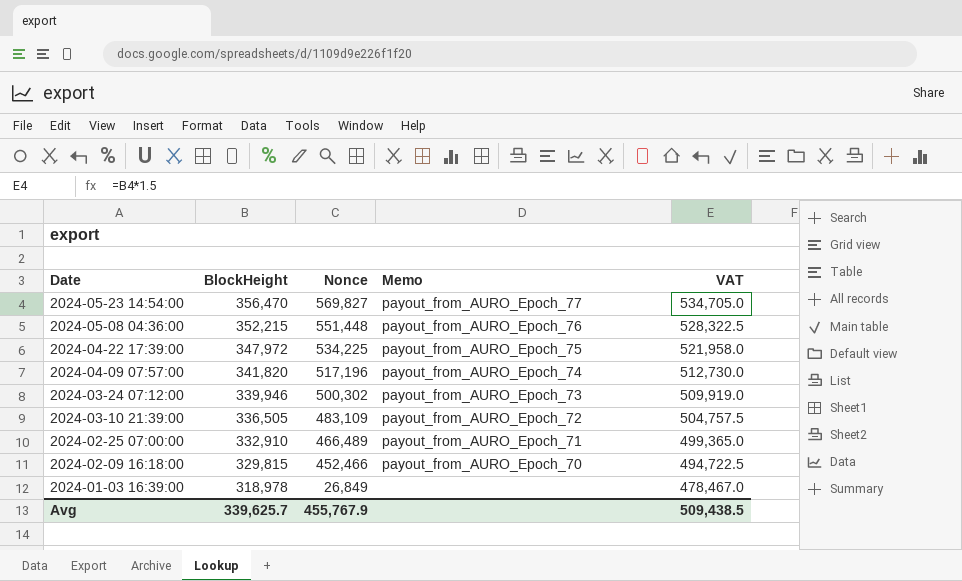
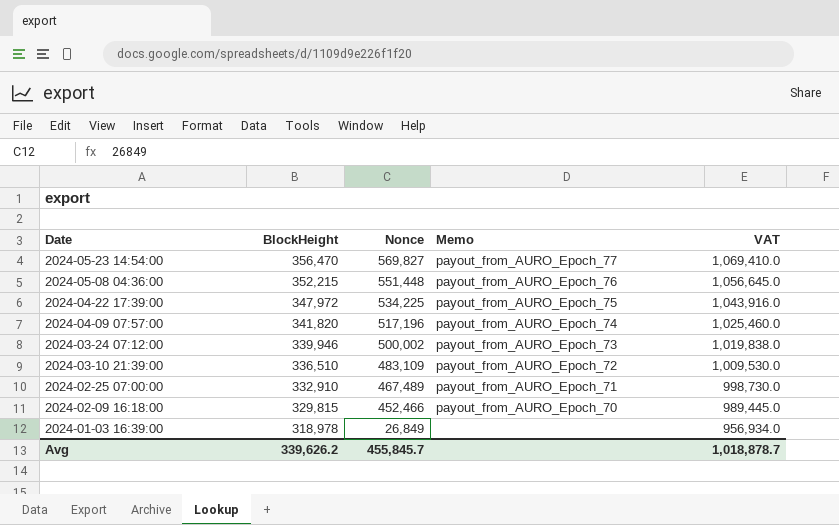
column VAT | formula: [BlockHeight] * 1.5 -> [BlockHeight] * 3
2024-03-24 07:12:00 | Nonce: 500,302 -> 500,002
2024-03-10 21:39:00 | BlockHeight: 336,505 -> 336,510
2024-02-25 07:00:00 | Nonce: 466,489 -> 467,489
Avg | BlockHeight: 339,625.7 -> 339,626.2
Avg | Nonce: 455,767.9 -> 455,845.7
Avg | VAT: 509,438.5 -> 1,018,878.7

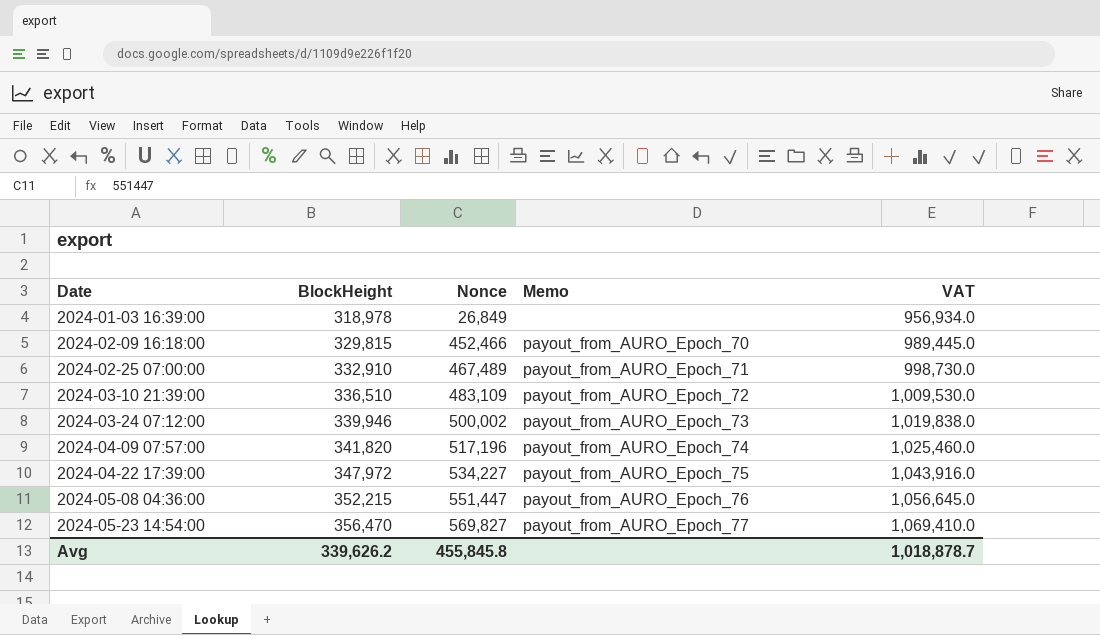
row order: Date descending -> Date ascending
2024-04-22 17:39:00 | Nonce: 534,225 -> 534,227
2024-05-08 04:36:00 | Nonce: 551,448 -> 551,447
Avg | Nonce: 455,845.7 -> 455,845.8

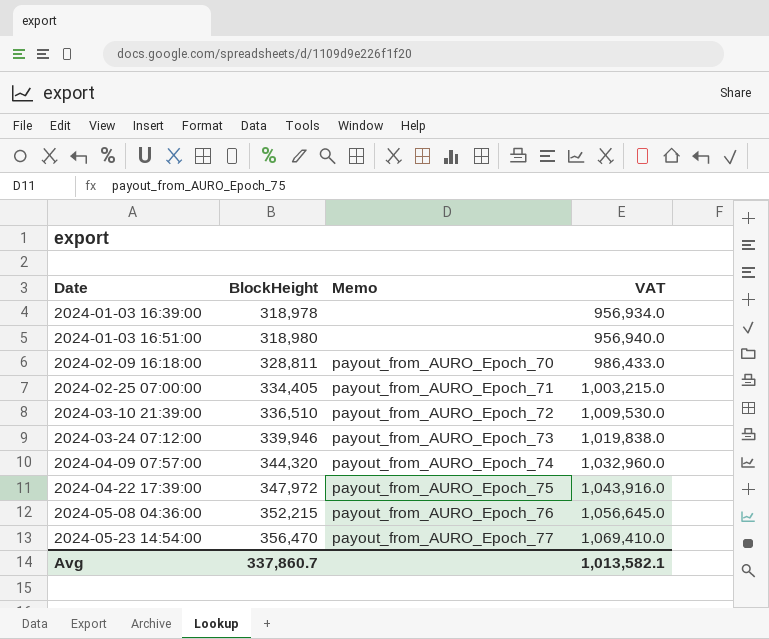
column Nonce | position: 3 -> none
row 2024-01-03 16:51:00: none -> 318,980 | none | 956,940.0
2024-02-09 16:18:00 | BlockHeight: 329,815 -> 328,811
2024-02-09 16:18:00 | VAT: 989,445.0 -> 986,433.0
2024-02-25 07:00:00 | BlockHeight: 332,910 -> 334,405
2024-02-25 07:00:00 | VAT: 998,730.0 -> 1,003,215.0
2024-04-09 07:57:00 | BlockHeight: 341,820 -> 344,320
2024-04-09 07:57:00 | VAT: 1,025,460.0 -> 1,032,960.0
Avg | BlockHeight: 339,626.2 -> 337,860.7
Avg | VAT: 1,018,878.7 -> 1,013,582.1

